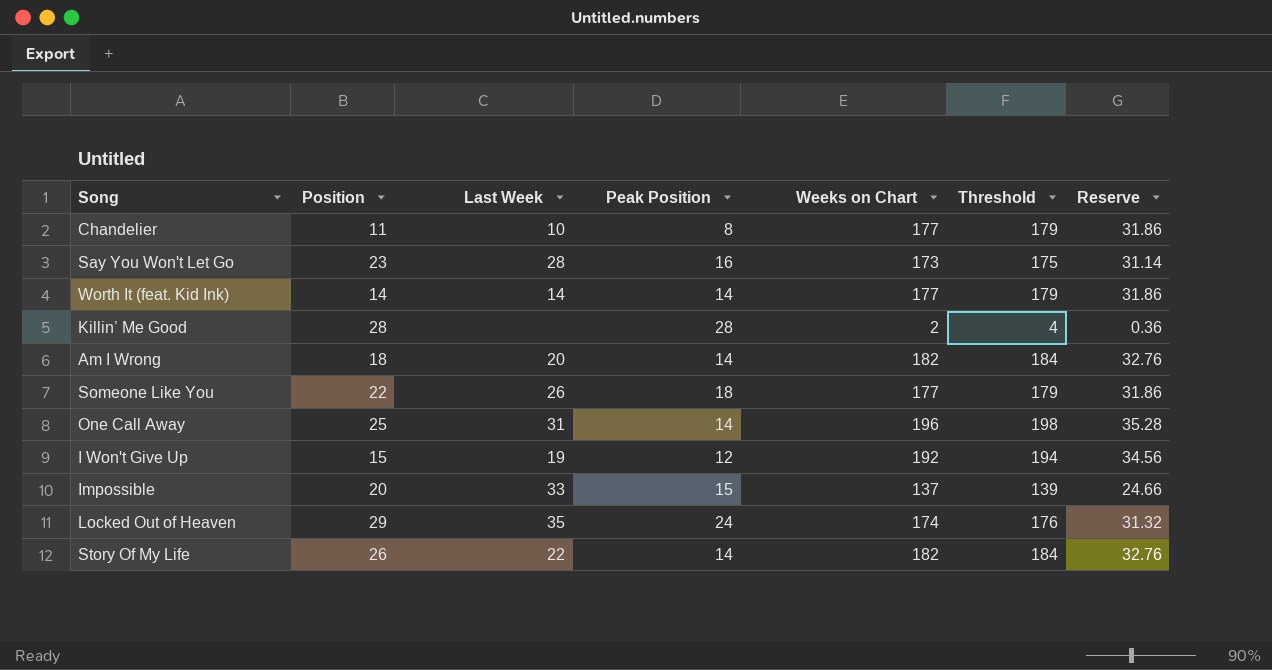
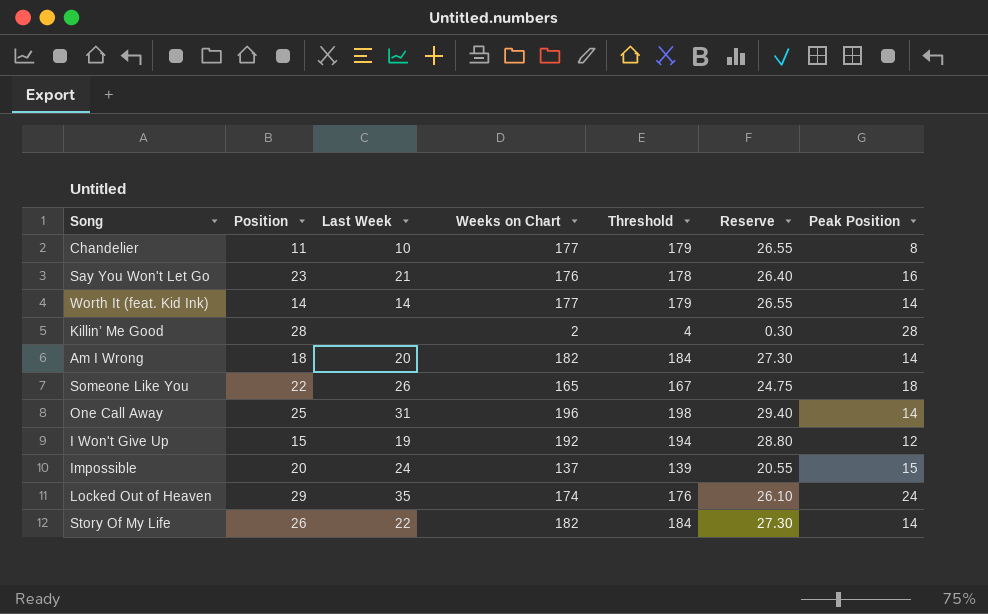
column Reserve | formula: [Weeks on Chart] * 0.18 -> [Weeks on Chart] * 0.15
column Peak Position | position: 4 -> 7
Say You Won't Let Go | Last Week: 28 -> 21
Say You Won't Let Go | Weeks on Chart: 173 -> 176
Say You Won't Let Go | Threshold: 175 -> 178
Someone Like You | Weeks on Chart: 177 -> 165
Someone Like You | Threshold: 179 -> 167
Impossible | Last Week: 33 -> 24

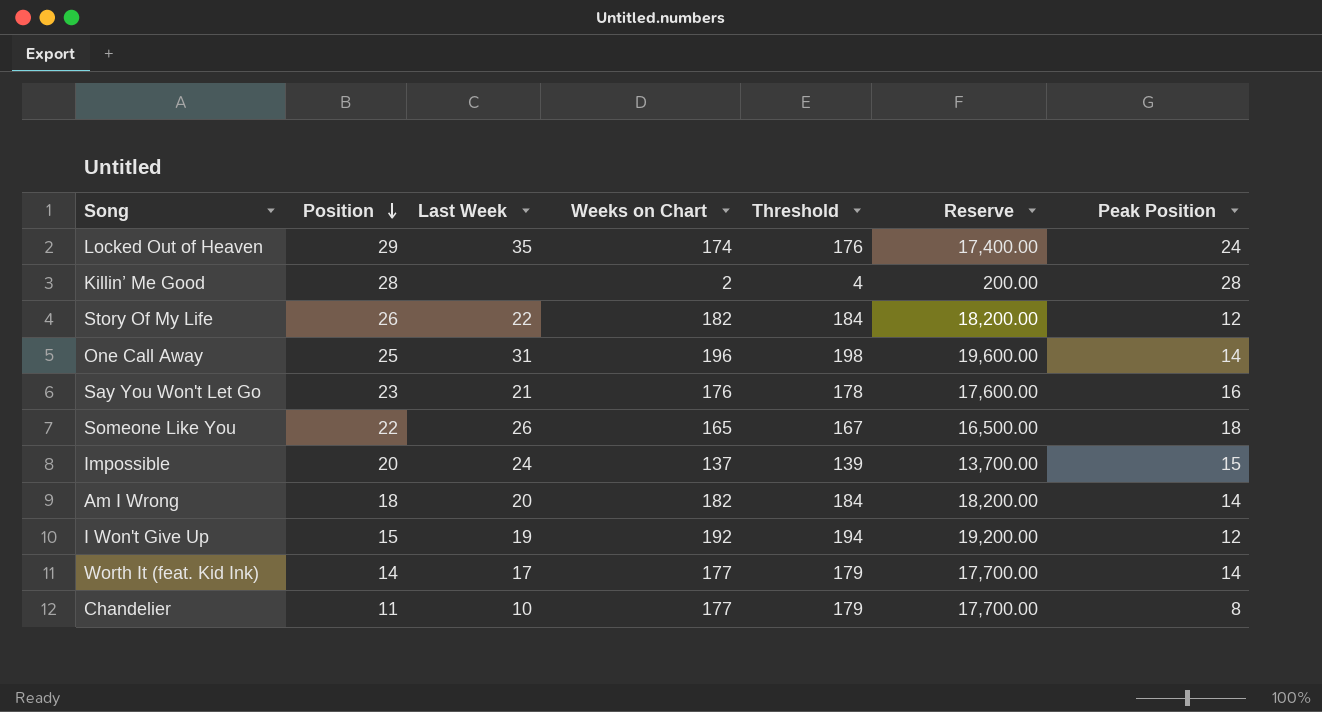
row order: none -> Position descending
column Reserve | formula: [Weeks on Chart] * 0.15 -> [Weeks on Chart] * 100
Story Of My Life | Peak Position: 14 -> 12
Worth It (feat. Kid Ink) | Last Week: 14 -> 17

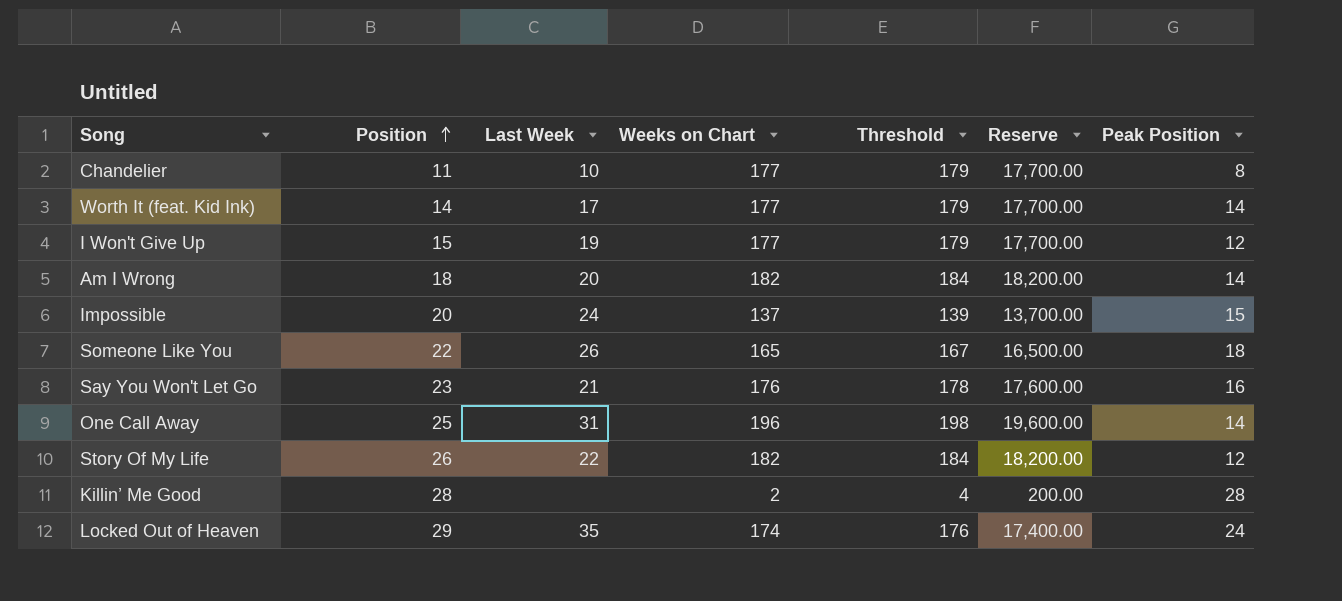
row order: Position descending -> Position ascending
I Won't Give Up | Weeks on Chart: 192 -> 177
I Won't Give Up | Threshold: 194 -> 179
I Won't Give Up | Reserve: 19,200.00 -> 17,700.00

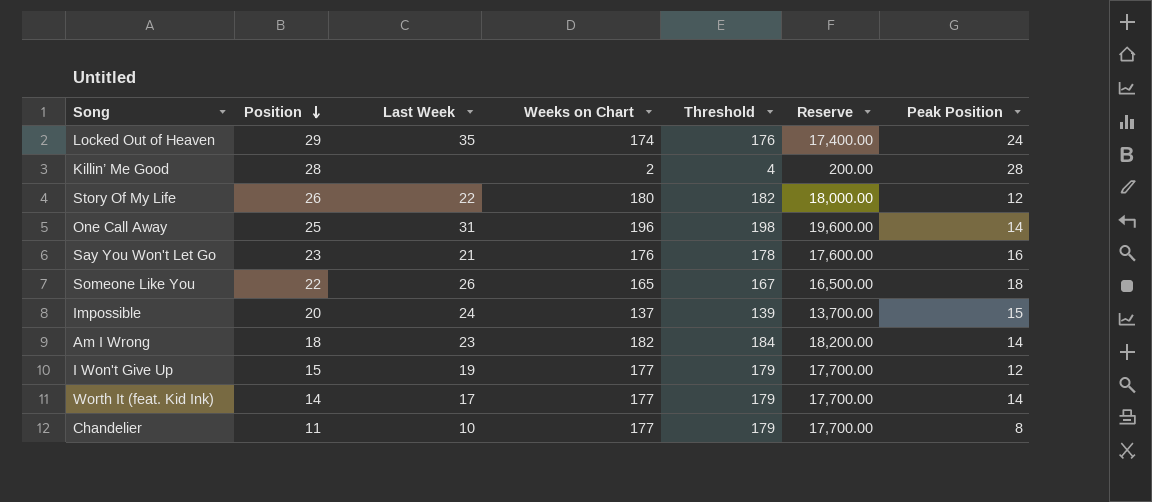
row order: Position ascending -> Position descending
Story Of My Life | Weeks on Chart: 182 -> 180
Story Of My Life | Threshold: 184 -> 182
Story Of My Life | Reserve: 18,200.00 -> 18,000.00
Am I Wrong | Last Week: 20 -> 23

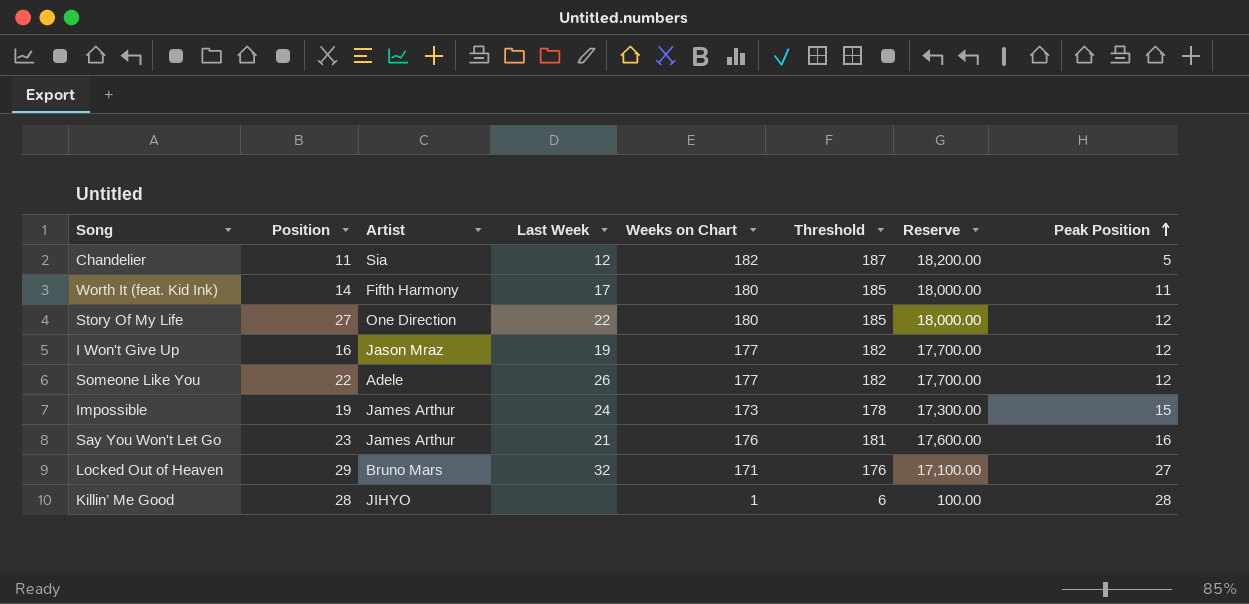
row order: Position descending -> Peak Position ascending
column Artist | position: none -> 3
column Threshold | formula: [Weeks on Chart] + 2 -> [Weeks on Chart] + 5
row One Call Away: 25 | 31 | 196 | 198 | 19,600.00 | 14 -> none
row Am I Wrong: 18 | 23 | 182 | 184 | 18,200.00 | 14 -> none
Chandelier | Last Week: 10 -> 12
Chandelier | Weeks on Chart: 177 -> 182
Chandelier | Reserve: 17,700.00 -> 18,200.00
Chandelier | Peak Position: 8 -> 5
Worth It (feat. Kid Ink) | Weeks on Chart: 177 -> 180
Worth It (feat. Kid Ink) | Reserve: 17,700.00 -> 18,000.00
Worth It (feat. Kid Ink) | Peak Position: 14 -> 11
Story Of My Life | Position: 26 -> 27
I Won't Give Up | Position: 15 -> 16
Someone Like You | Weeks on Chart: 165 -> 177
Someone Like You | Reserve: 16,500.00 -> 17,700.00
Someone Like You | Peak Position: 18 -> 12
Impossible | Position: 20 -> 19
Impossible | Weeks on Chart: 137 -> 173
Impossible | Reserve: 13,700.00 -> 17,300.00
Locked Out of Heaven | Last Week: 35 -> 32
Locked Out of Heaven | Weeks on Chart: 174 -> 171
Locked Out of Heaven | Reserve: 17,400.00 -> 17,100.00
Locked Out of Heaven | Peak Position: 24 -> 27
Killin’ Me Good | Weeks on Chart: 2 -> 1
Killin’ Me Good | Reserve: 200.00 -> 100.00

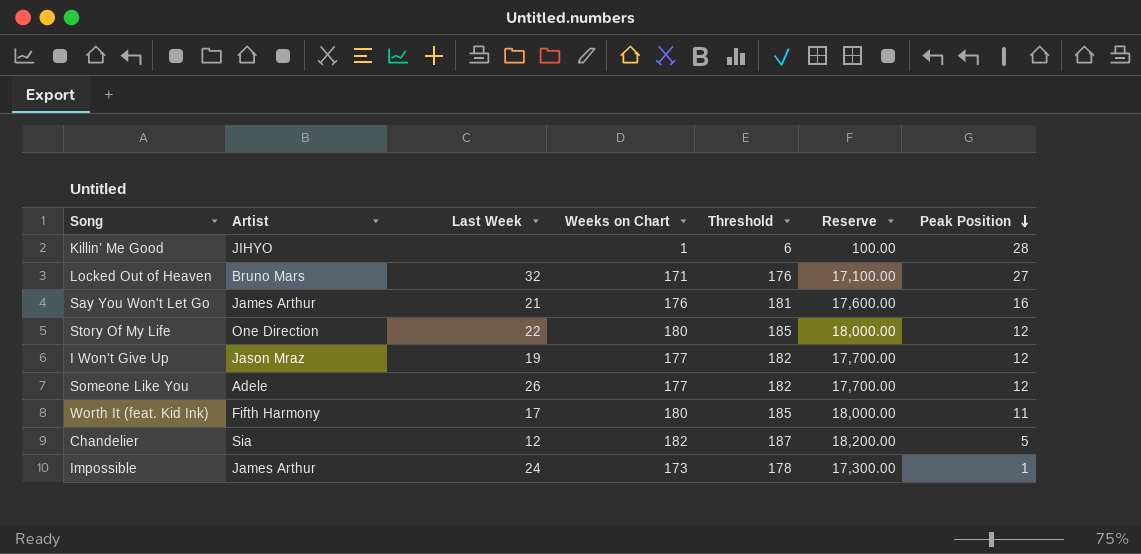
row order: Peak Position ascending -> Peak Position descending
column Position | position: 2 -> none
Impossible | Peak Position: 15 -> 1

